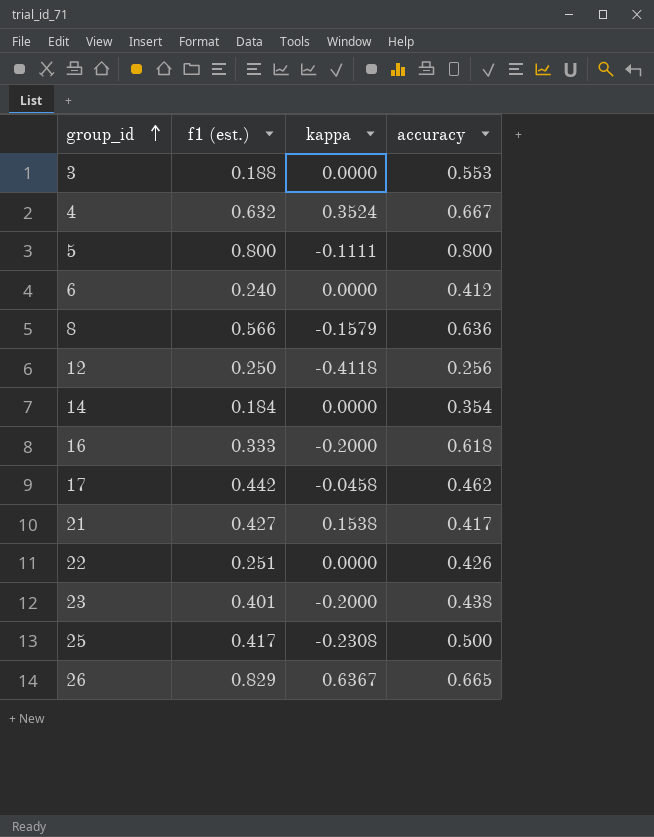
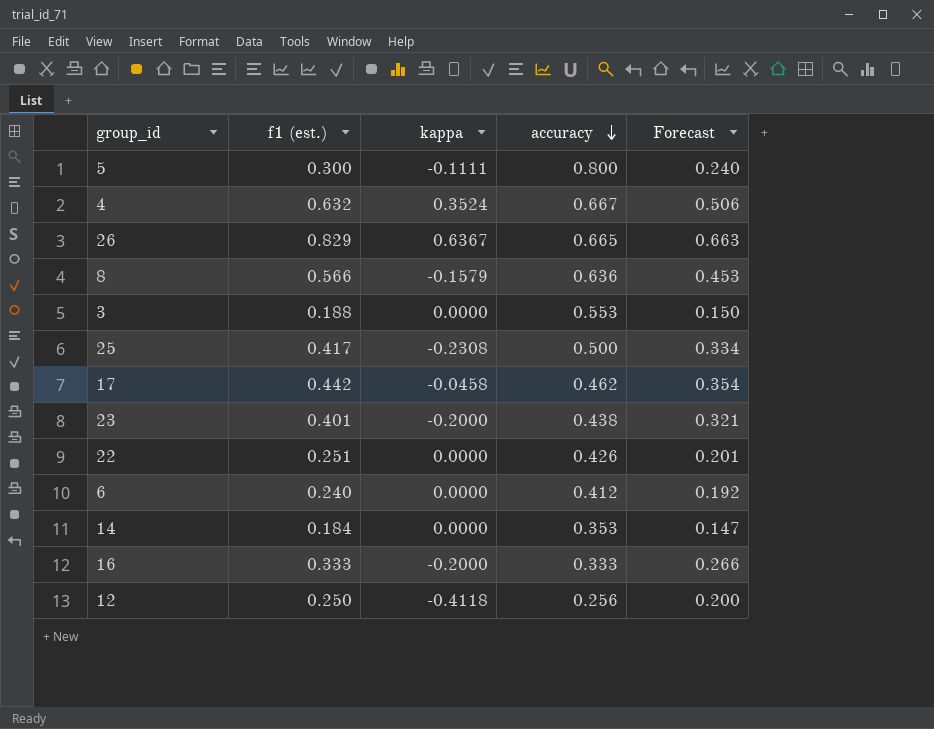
row order: group_id ascending -> accuracy descending
column Forecast | formula: none -> [f1 (est.)] * 0.8
row 21: 0.427 | 0.1538 | 0.417 -> none
5 | f1 (est.): 0.800 -> 0.300
14 | accuracy: 0.354 -> 0.353
16 | accuracy: 0.618 -> 0.333

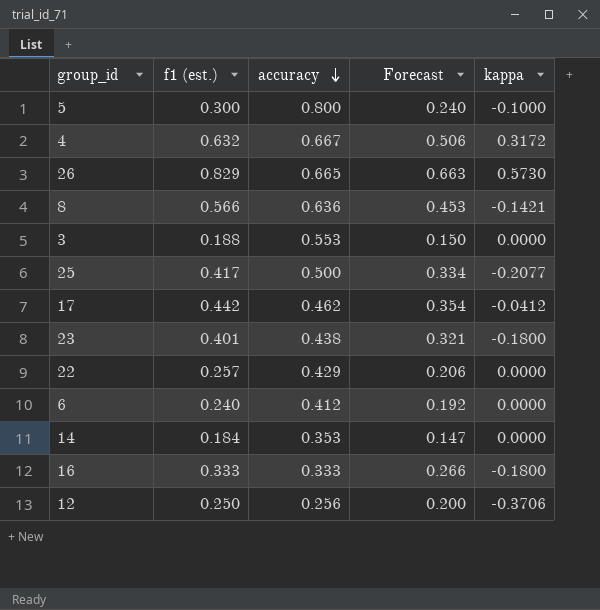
column kappa | position: 3 -> 5
5 | kappa: -0.1111 -> -0.1000
4 | kappa: 0.3524 -> 0.3172
26 | kappa: 0.6367 -> 0.5730
8 | kappa: -0.1579 -> -0.1421
25 | kappa: -0.2308 -> -0.2077
17 | kappa: -0.0458 -> -0.0412
23 | kappa: -0.2000 -> -0.1800
22 | f1 (est.): 0.251 -> 0.257
22 | accuracy: 0.426 -> 0.429
22 | Forecast: 0.201 -> 0.206
16 | kappa: -0.2000 -> -0.1800
12 | kappa: -0.4118 -> -0.3706

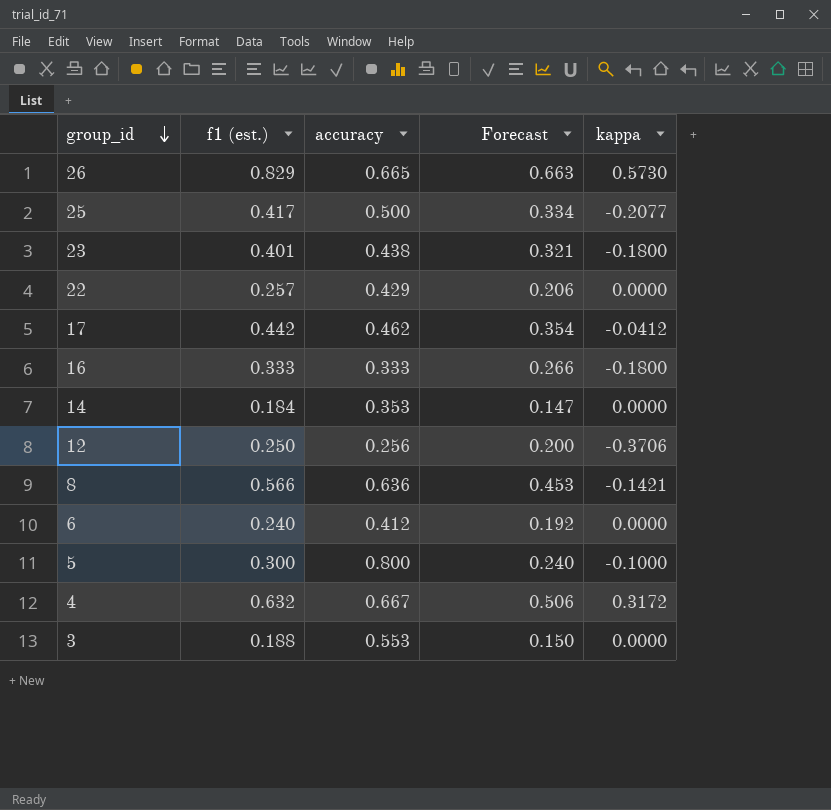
row order: accuracy descending -> group_id descending

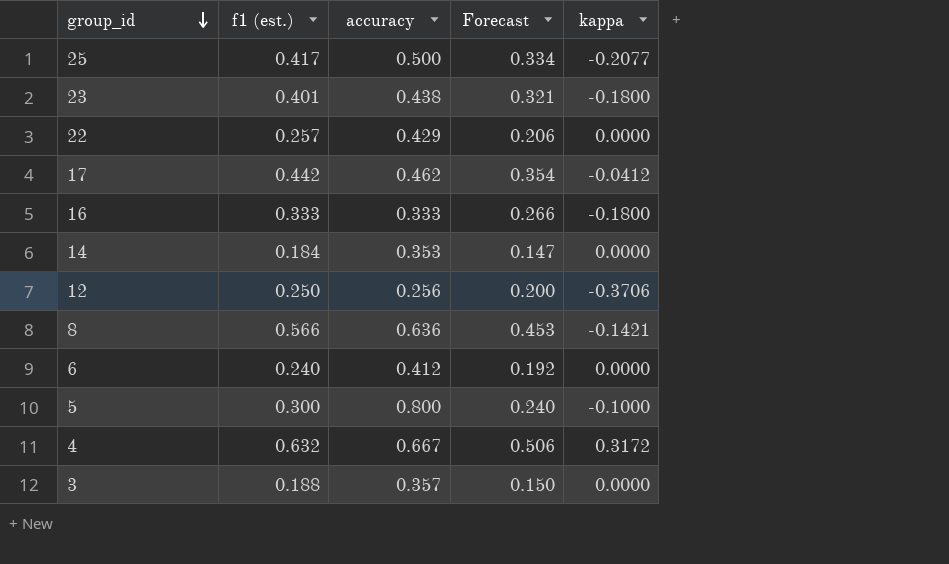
row 26: 0.829 | 0.665 | 0.663 | 0.5730 -> none
3 | accuracy: 0.553 -> 0.357

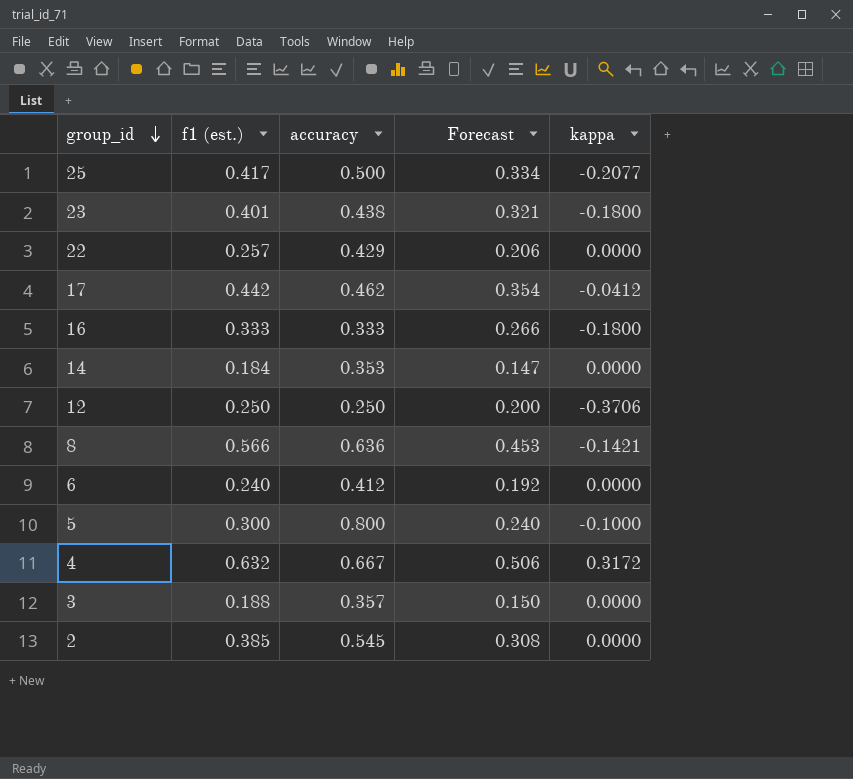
12 | accuracy: 0.256 -> 0.250
row 2: none -> 0.385 | 0.545 | 0.308 | 0.0000

